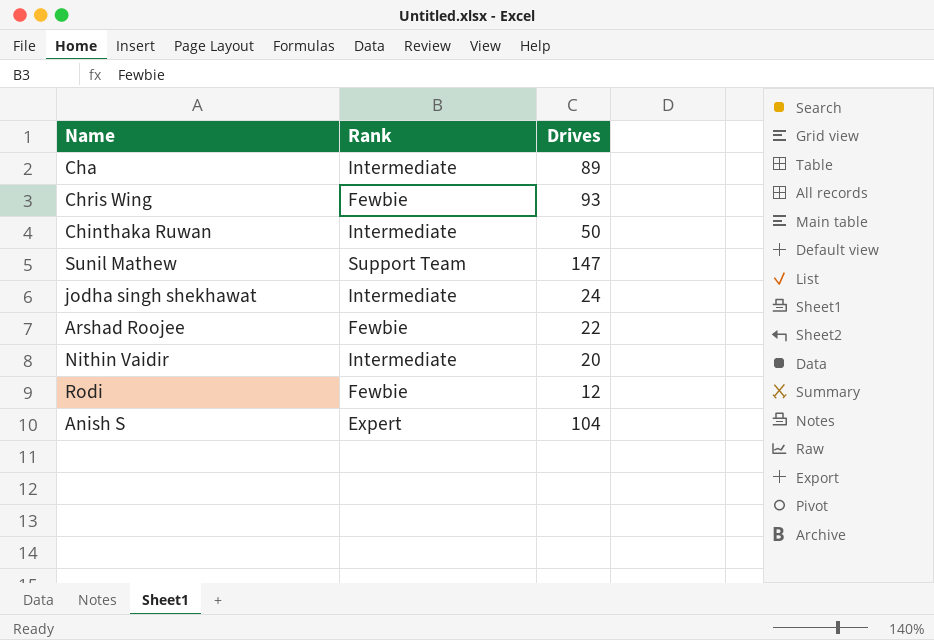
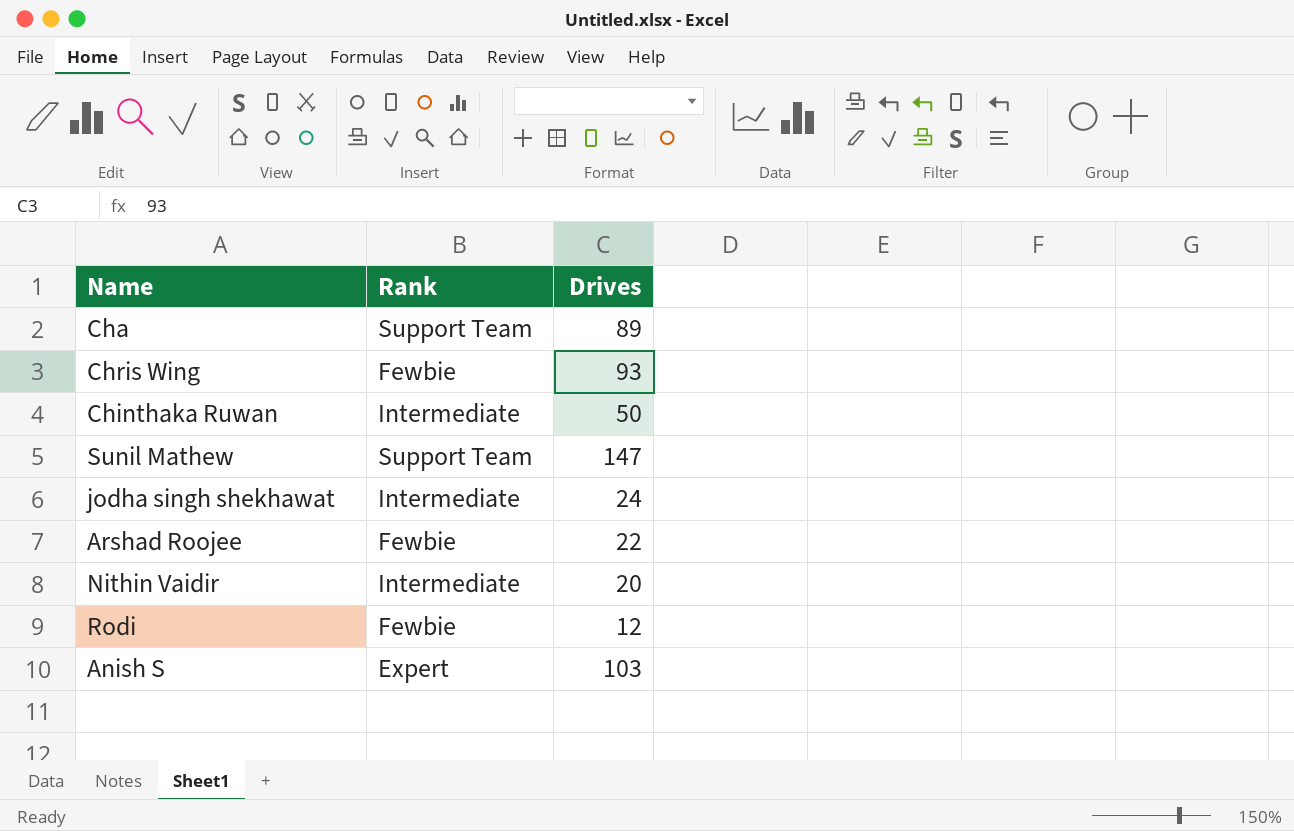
Cha | Rank: Intermediate -> Support Team
Anish S | Drives: 104 -> 103

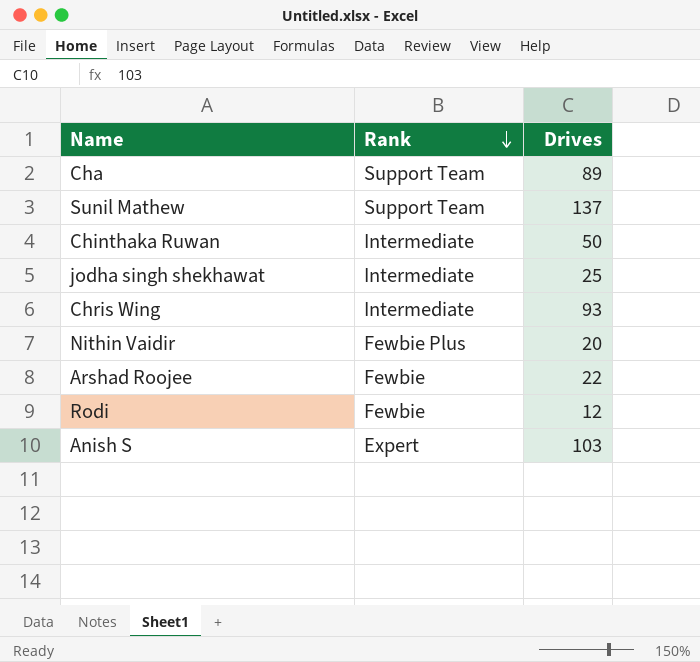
row order: none -> Rank descending
Sunil Mathew | Drives: 147 -> 137
jodha singh shekhawat | Drives: 24 -> 25
Chris Wing | Rank: Fewbie -> Intermediate
Nithin Vaidir | Rank: Intermediate -> Fewbie Plus

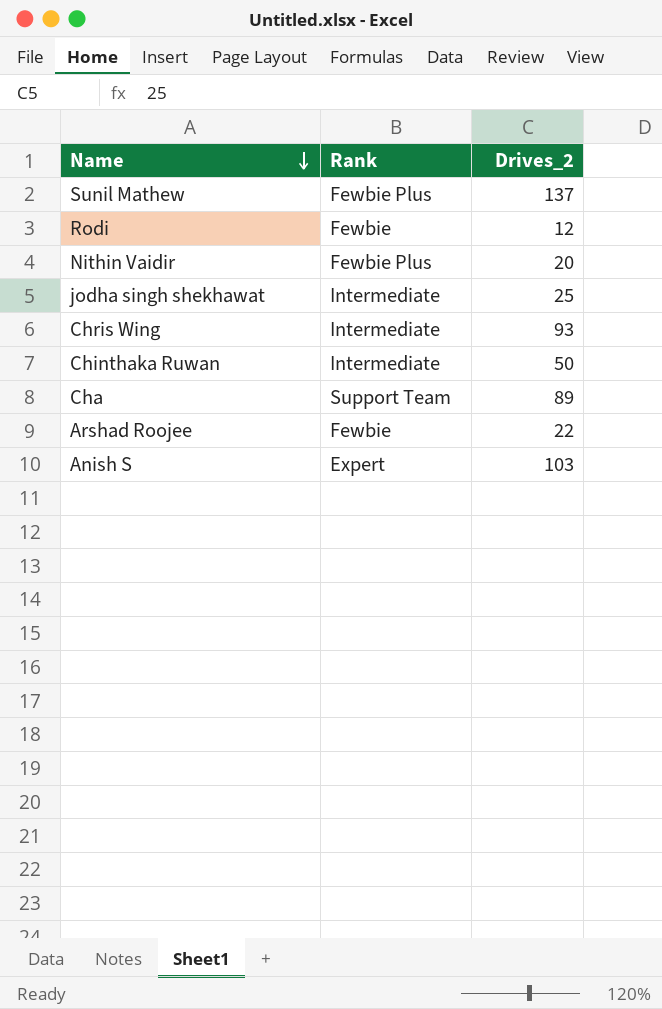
row order: Rank descending -> Name descending
column name: Drives -> Drives_2
Sunil Mathew | Rank: Support Team -> Fewbie Plus

